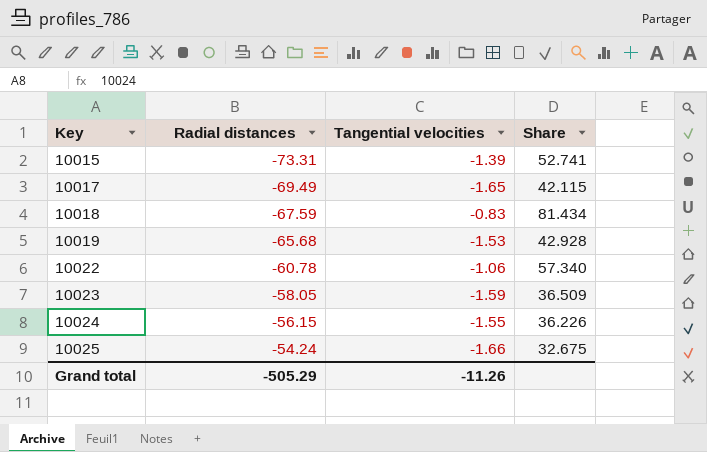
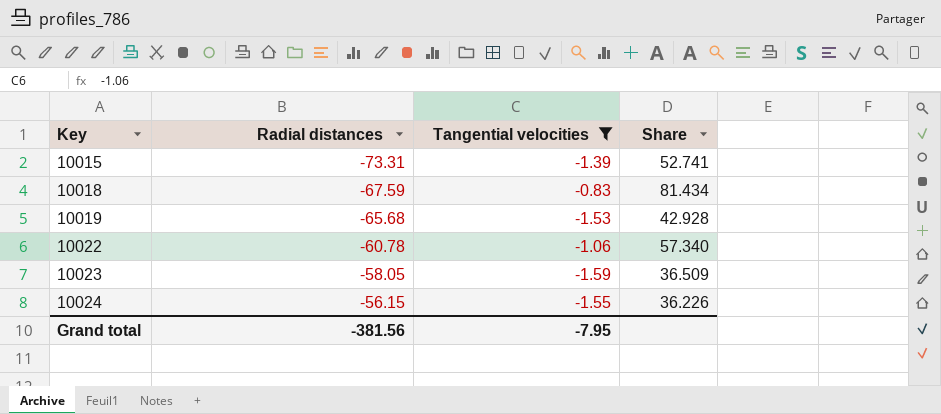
filter: none -> Tangential velocities >= -1.59
Grand total | Radial distances: -505.29 -> -381.56
Grand total | Tangential velocities: -11.26 -> -7.95

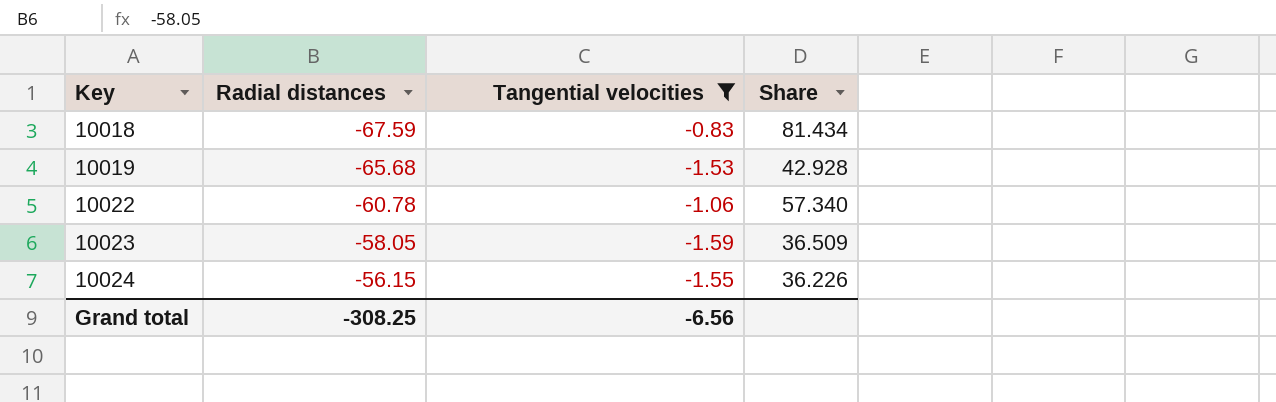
row 10015: -73.31 | -1.39 | 52.741 -> none
Grand total | Radial distances: -381.56 -> -308.25
Grand total | Tangential velocities: -7.95 -> -6.56

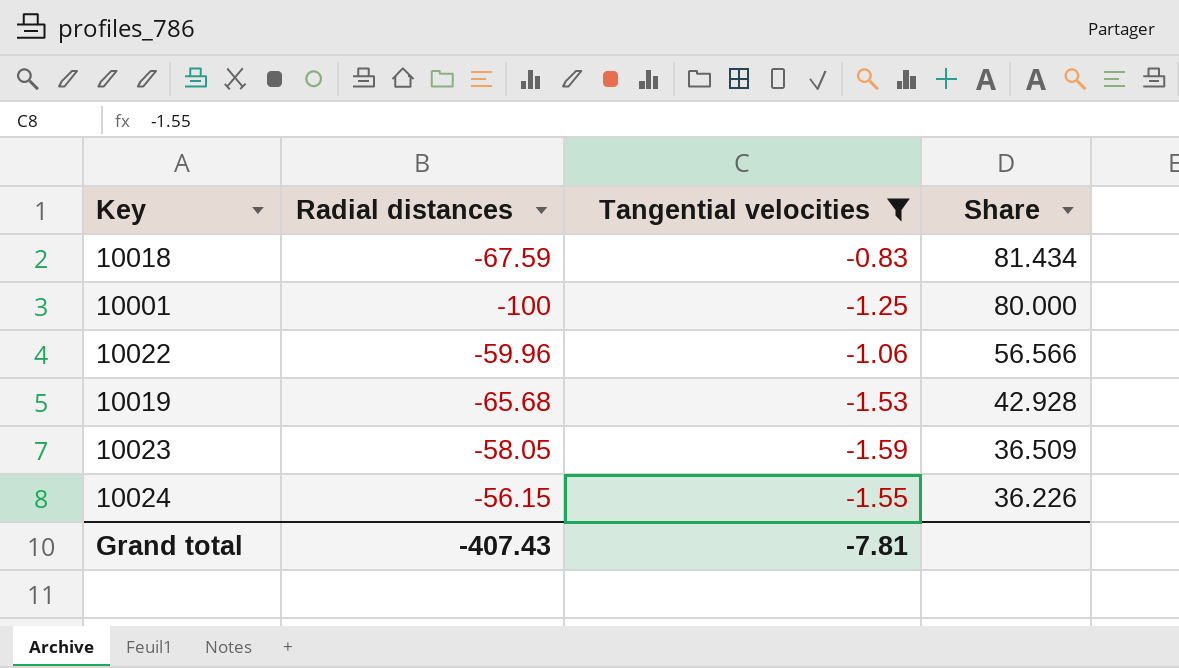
row order: Key ascending -> Share descending
row 10001: none -> -100 | -1.25 | 80.000
10022 | Radial distances: -60.78 -> -59.96
10022 | Share: 57.340 -> 56.566
Grand total | Radial distances: -308.25 -> -407.43
Grand total | Tangential velocities: -6.56 -> -7.81

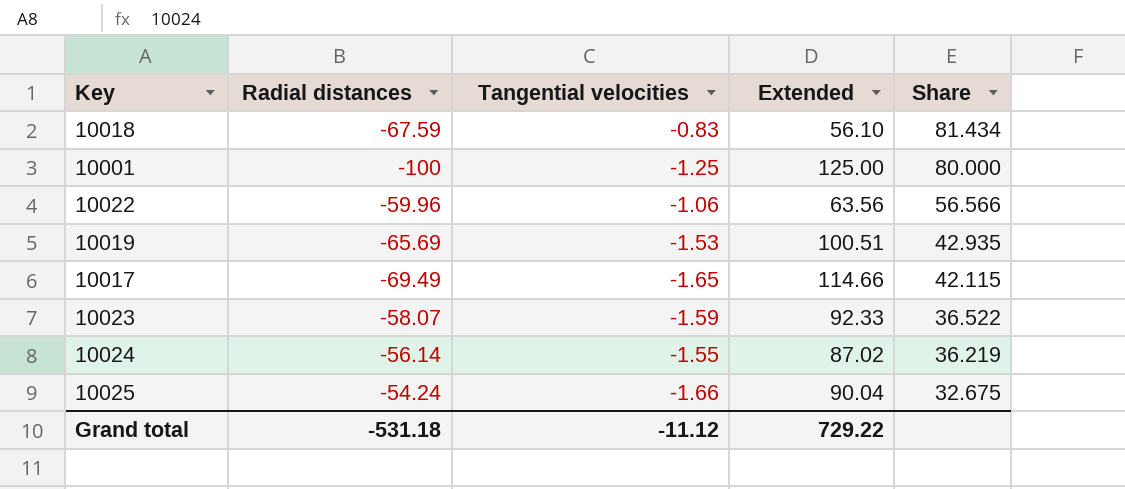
filter: Tangential velocities >= -1.59 -> none
column Extended | formula: none -> [Radial distances] * [Tangential velocities]
10019 | Radial distances: -65.68 -> -65.69
10019 | Share: 42.928 -> 42.935
10023 | Radial distances: -58.05 -> -58.07
10023 | Share: 36.509 -> 36.522
10024 | Radial distances: -56.15 -> -56.14
10024 | Share: 36.226 -> 36.219
Grand total | Radial distances: -407.43 -> -531.18
Grand total | Tangential velocities: -7.81 -> -11.12

